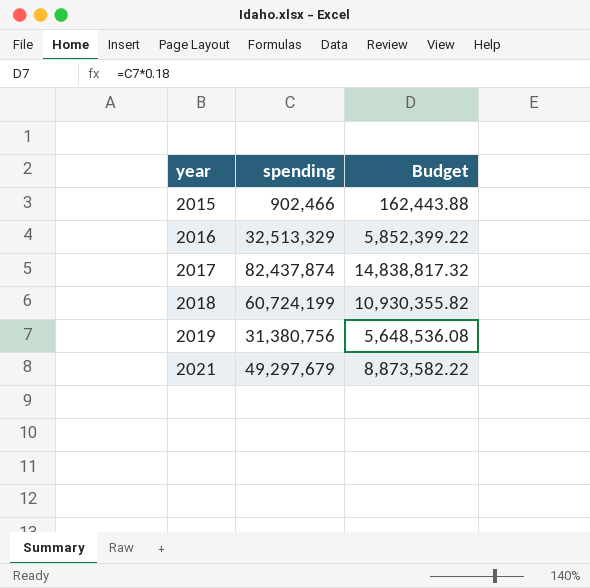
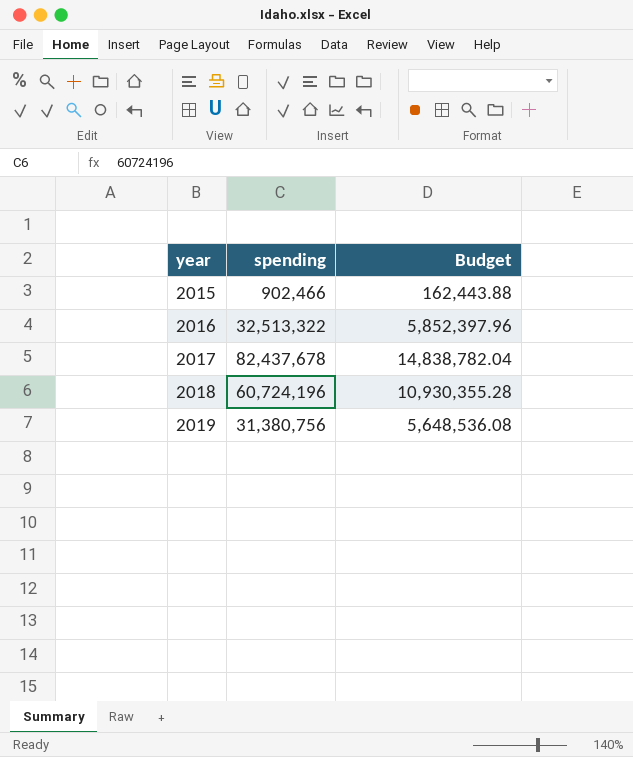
row 2021: 49,297,679 | 8,873,582.22 -> none
2016 | spending: 32,513,329 -> 32,513,322
2016 | Budget: 5,852,399.22 -> 5,852,397.96
2017 | spending: 82,437,874 -> 82,437,678
2017 | Budget: 14,838,817.32 -> 14,838,782.04
2018 | spending: 60,724,199 -> 60,724,196
2018 | Budget: 10,930,355.82 -> 10,930,355.28

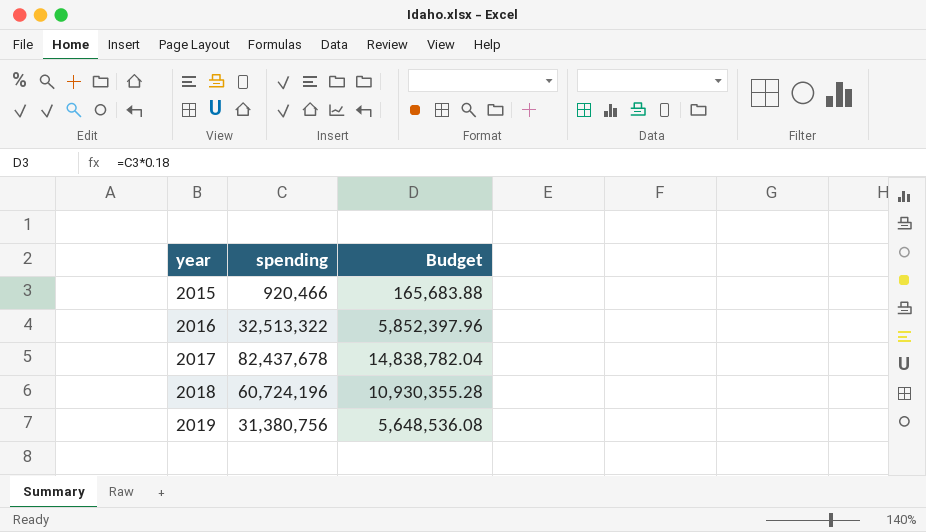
2015 | spending: 902,466 -> 920,466
2015 | Budget: 162,443.88 -> 165,683.88

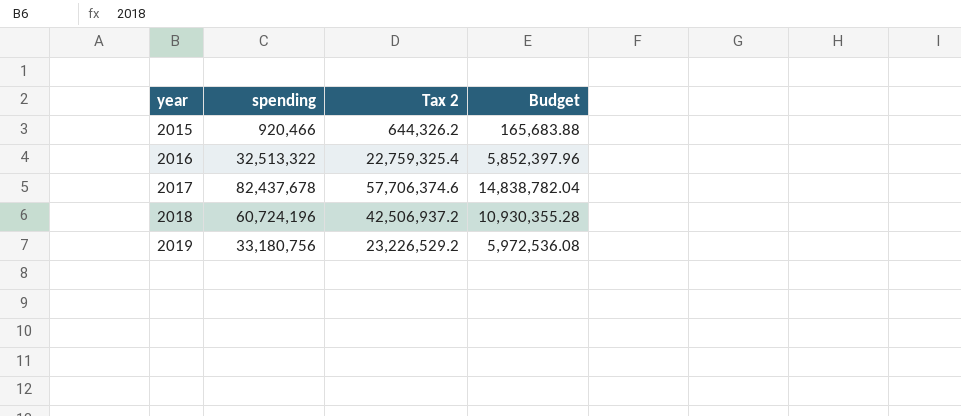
column Tax 2 | formula: none -> [spending] * 0.7
2019 | spending: 31,380,756 -> 33,180,756
2019 | Budget: 5,648,536.08 -> 5,972,536.08

